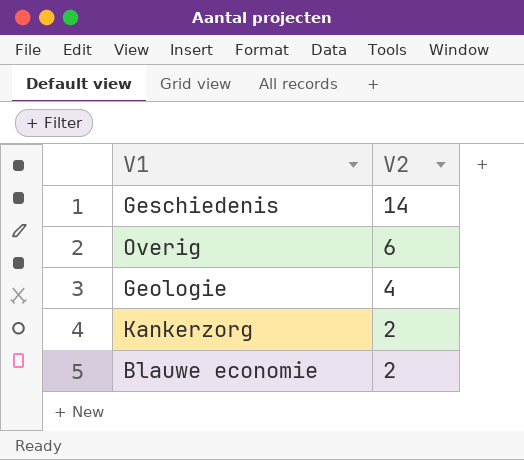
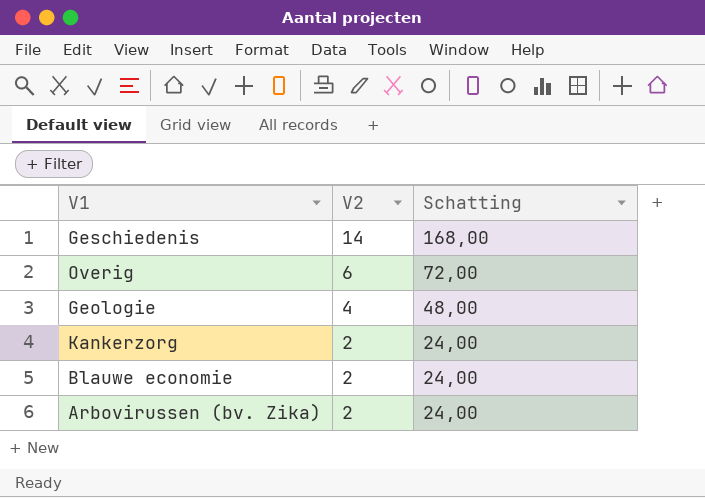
column Schatting | formula: none -> [V2] * 12
row Arbovirussen (bv. Zika): none -> 2 | 24,00

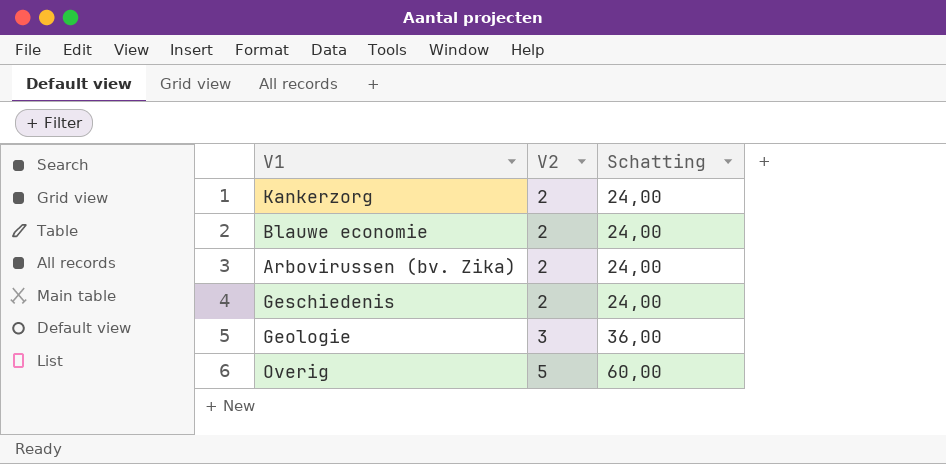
row order: V2 descending -> V2 ascending
Geschiedenis | V2: 14 -> 2
Geschiedenis | Schatting: 168,00 -> 24,00
Geologie | V2: 4 -> 3
Geologie | Schatting: 48,00 -> 36,00
Overig | V2: 6 -> 5
Overig | Schatting: 72,00 -> 60,00

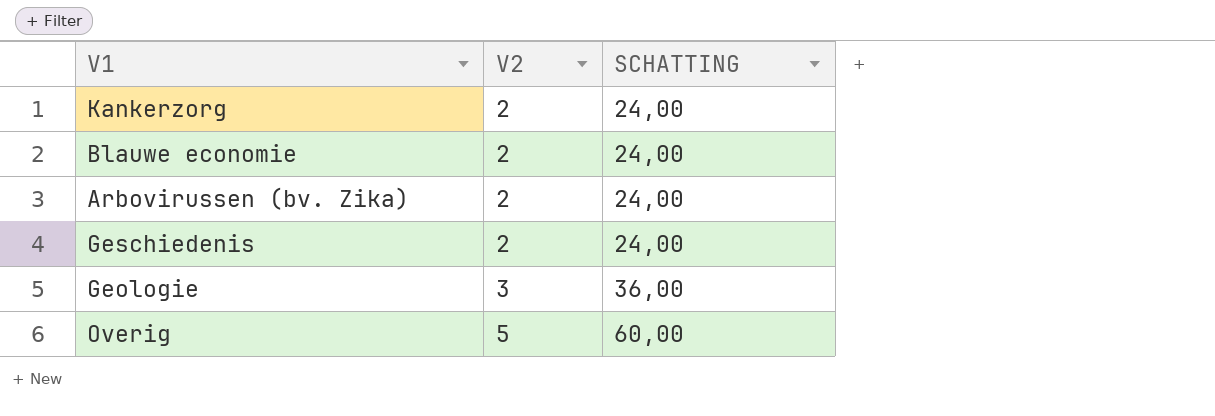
column name: Schatting -> SCHATTING

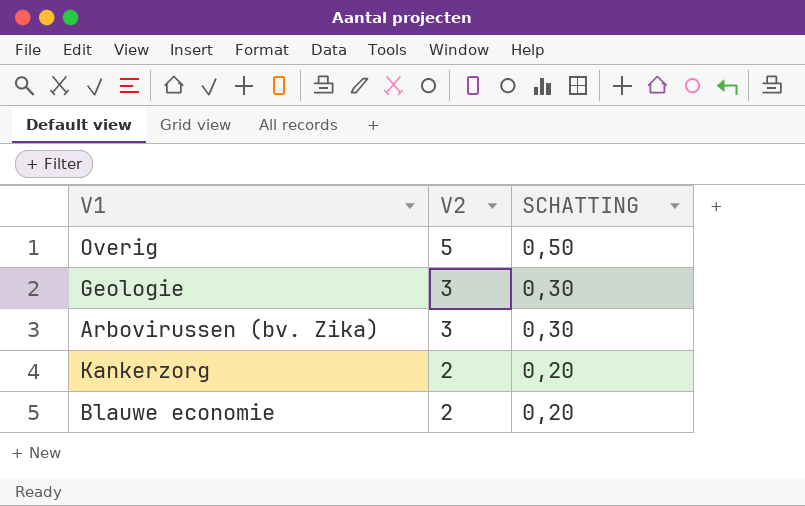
row order: V2 ascending -> V2 descending
column SCHATTING | formula: [V2] * 12 -> [V2] * 0,1
row Geschiedenis: 2 | 24,00 -> none
Arbovirussen (bv. Zika) | V2: 2 -> 3

